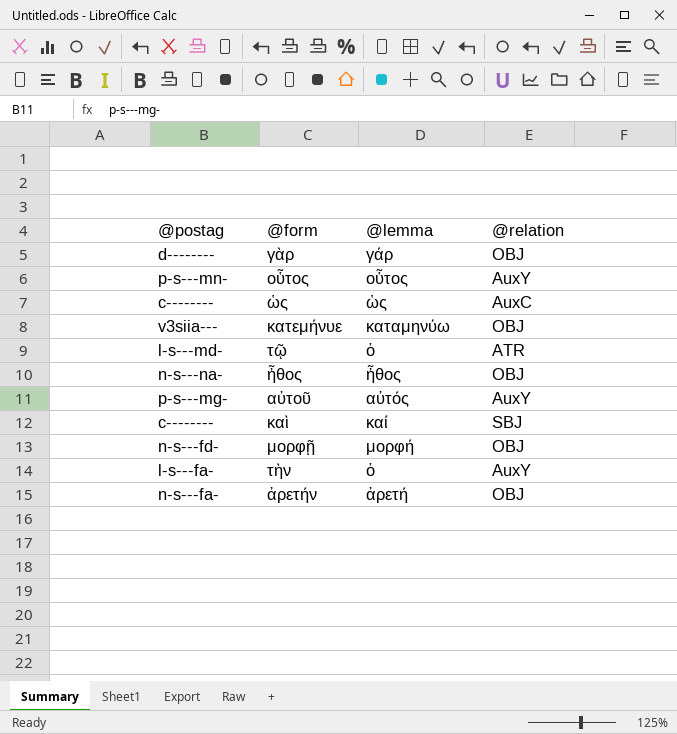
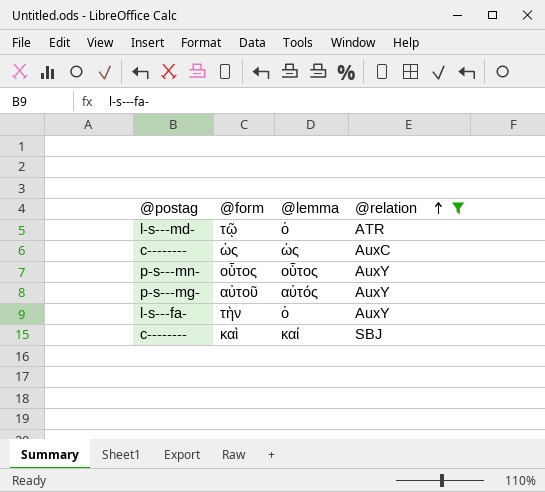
filter: none -> @relation != OBJ
row order: none -> @relation ascending

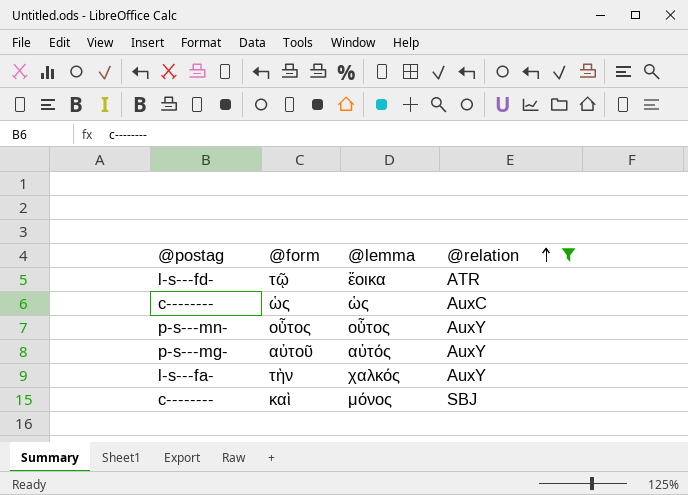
τῷ | @postag: l-s---md- -> l-s---fd-
τῷ | @lemma: ὁ -> ἔοικα
τὴν | @lemma: ὁ -> χαλκός
καὶ | @lemma: καί -> μόνος

